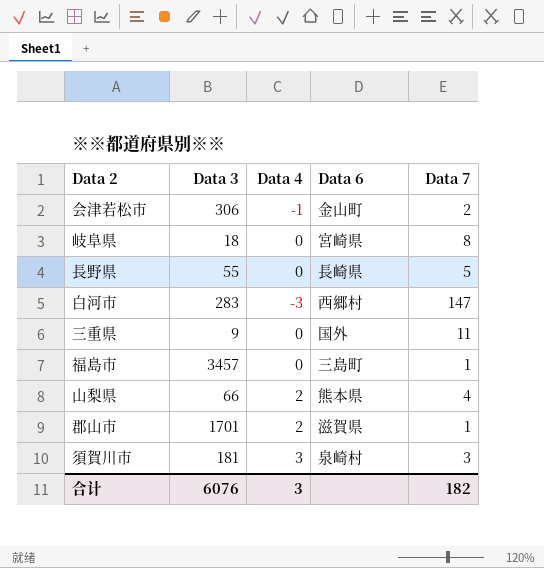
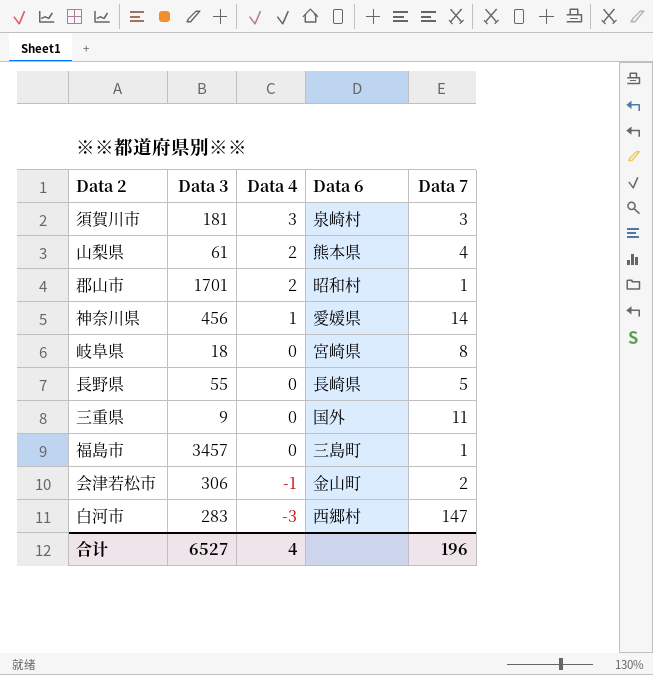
row order: none -> Data 4 descending
山梨県 | Data 3: 66 -> 61
郡山市 | Data 6: 滋賀県 -> 昭和村
row 神奈川県: none -> 456 | 1 | 愛媛県 | 14
合计 | Data 3: 6076 -> 6527
合计 | Data 4: 3 -> 4
合计 | Data 7: 182 -> 196

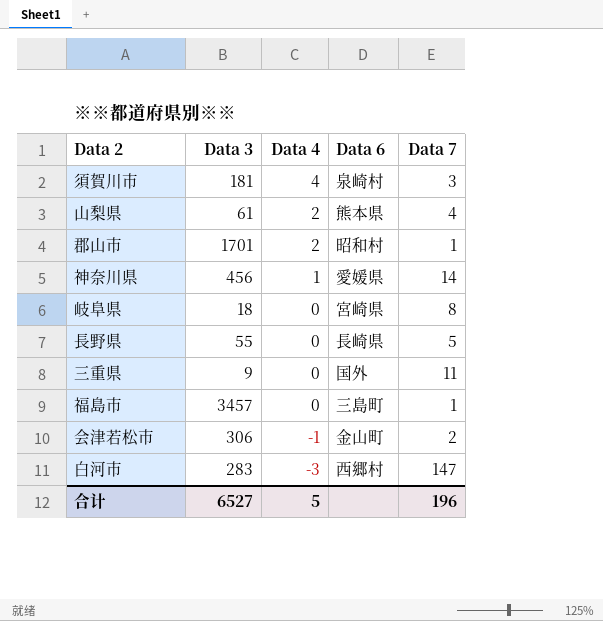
須賀川市 | Data 4: 3 -> 4
合计 | Data 4: 4 -> 5

